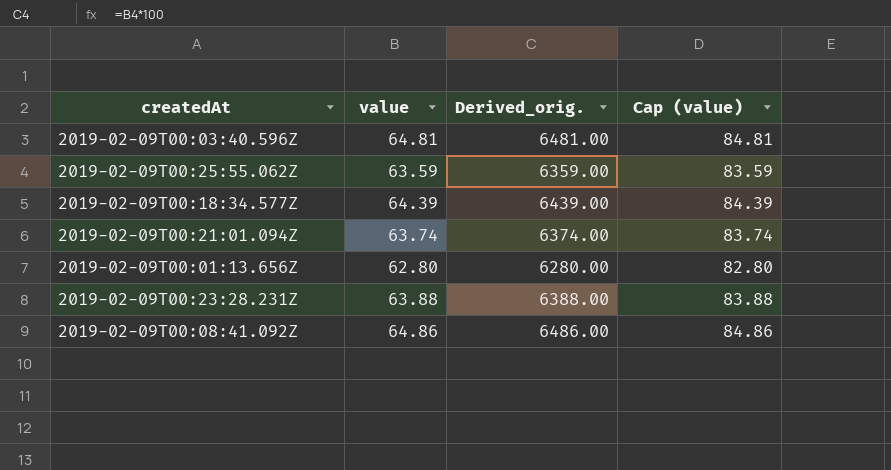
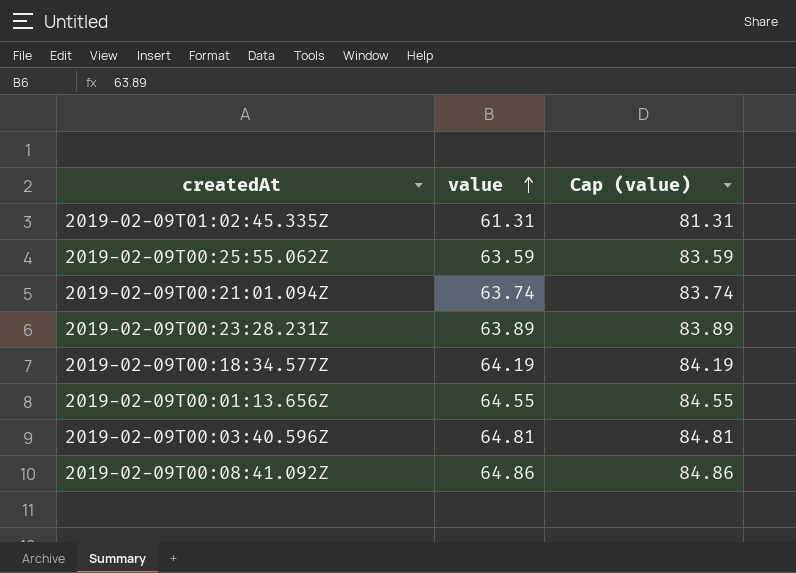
row order: none -> value ascending
column Derived_orig. | formula: [value] * 100 -> none
row 2019-02-09T01:02:45.335Z: none -> 61.31 | 81.31
2019-02-09T00:23:28.231Z | value: 63.88 -> 63.89
2019-02-09T00:23:28.231Z | Cap (value): 83.88 -> 83.89
2019-02-09T00:18:34.577Z | value: 64.39 -> 64.19
2019-02-09T00:18:34.577Z | Cap (value): 84.39 -> 84.19
2019-02-09T00:01:13.656Z | value: 62.80 -> 64.55
2019-02-09T00:01:13.656Z | Cap (value): 82.80 -> 84.55

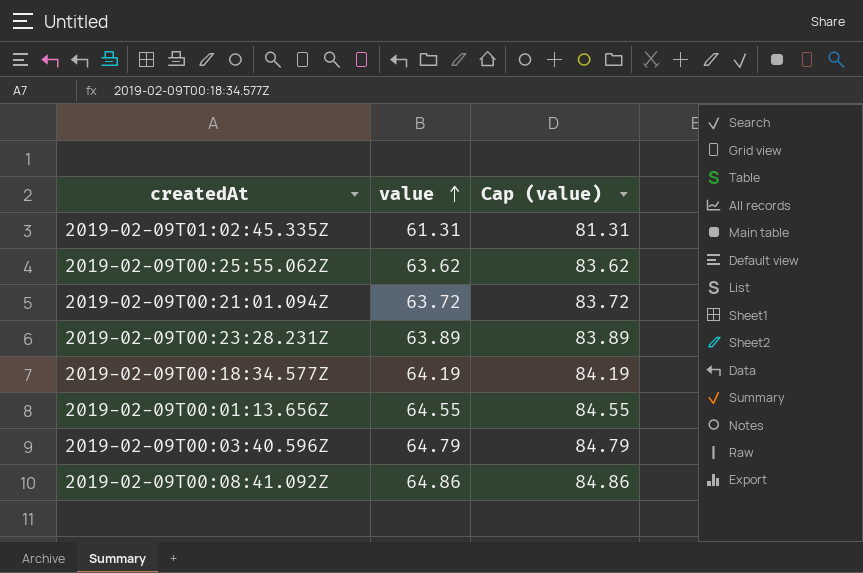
2019-02-09T00:25:55.062Z | value: 63.59 -> 63.62
2019-02-09T00:25:55.062Z | Cap (value): 83.59 -> 83.62
2019-02-09T00:21:01.094Z | value: 63.74 -> 63.72
2019-02-09T00:21:01.094Z | Cap (value): 83.74 -> 83.72
2019-02-09T00:03:40.596Z | value: 64.81 -> 64.79
2019-02-09T00:03:40.596Z | Cap (value): 84.81 -> 84.79

